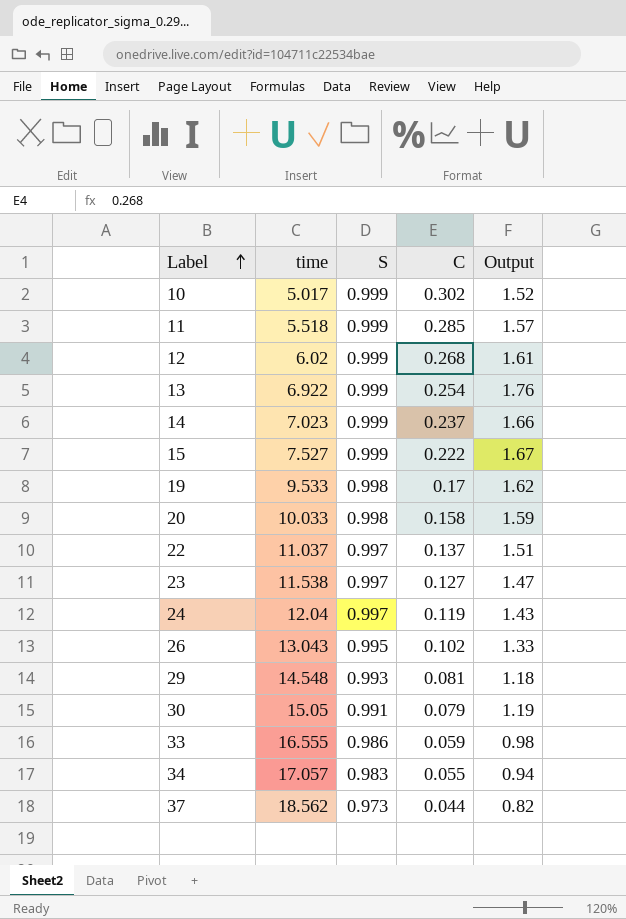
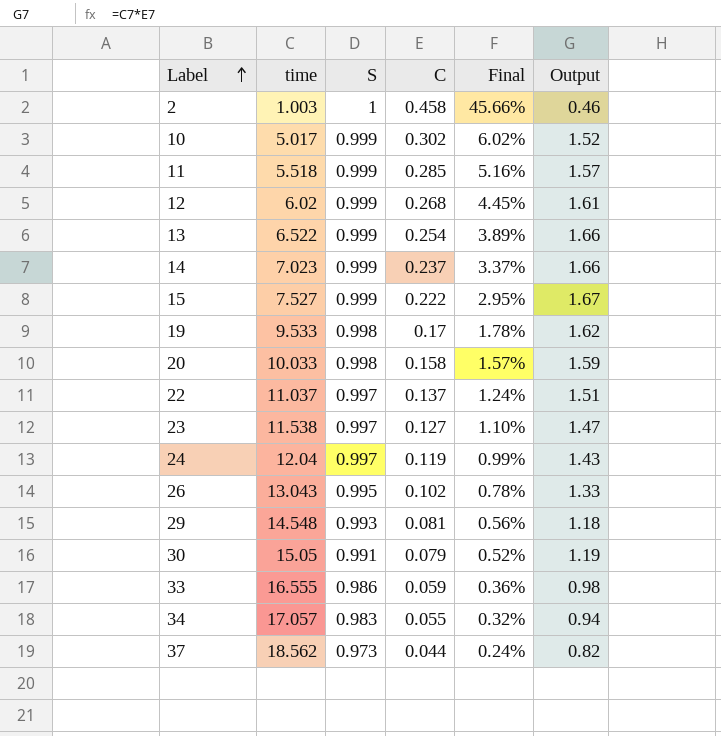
column Final | formula: none -> [C] / [time]
row 2: none -> 1.003 | 1 | 0.458 | 45.66% | 0.46
13 | time: 6.922 -> 6.522
13 | Output: 1.76 -> 1.66

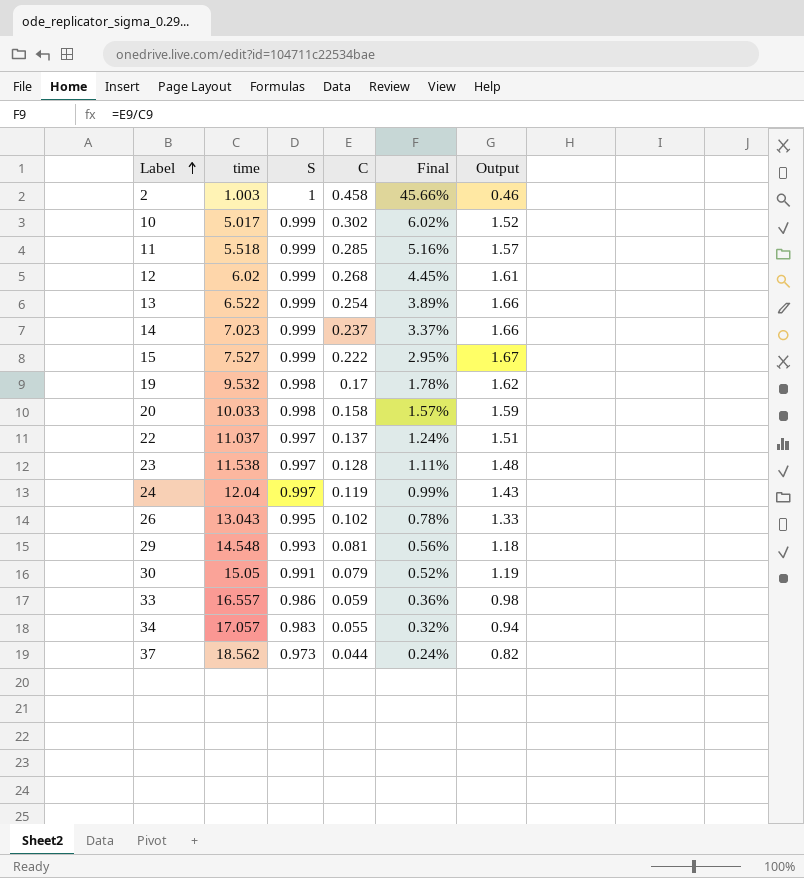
19 | time: 9.533 -> 9.532
23 | C: 0.127 -> 0.128
23 | Final: 1.10% -> 1.11%
23 | Output: 1.47 -> 1.48
33 | time: 16.555 -> 16.557

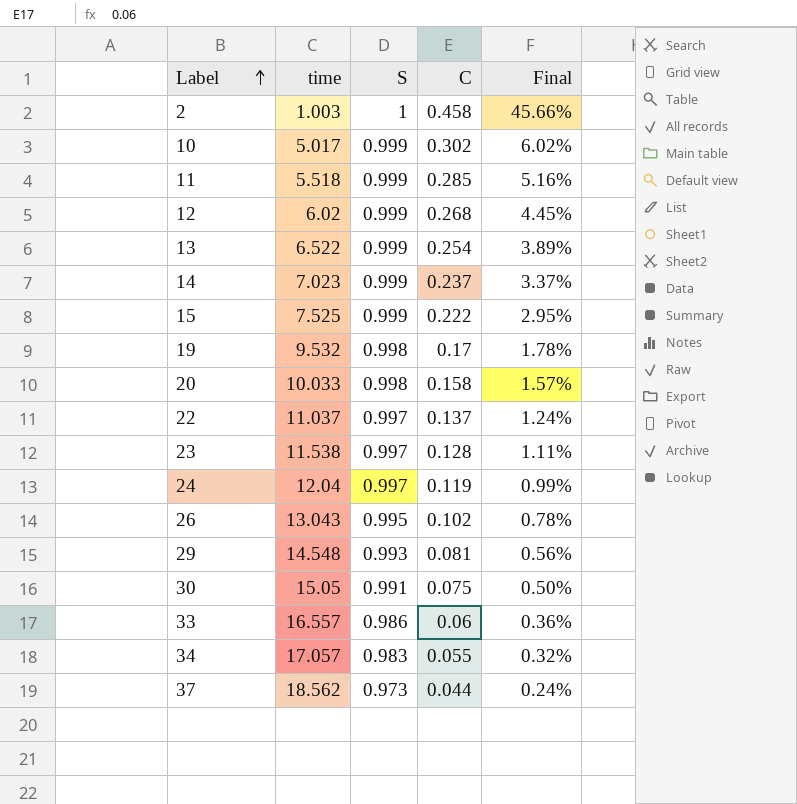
column Output | formula: [time] * [C] -> none
15 | time: 7.527 -> 7.525
30 | C: 0.079 -> 0.075
30 | Final: 0.52% -> 0.50%
33 | C: 0.059 -> 0.06

